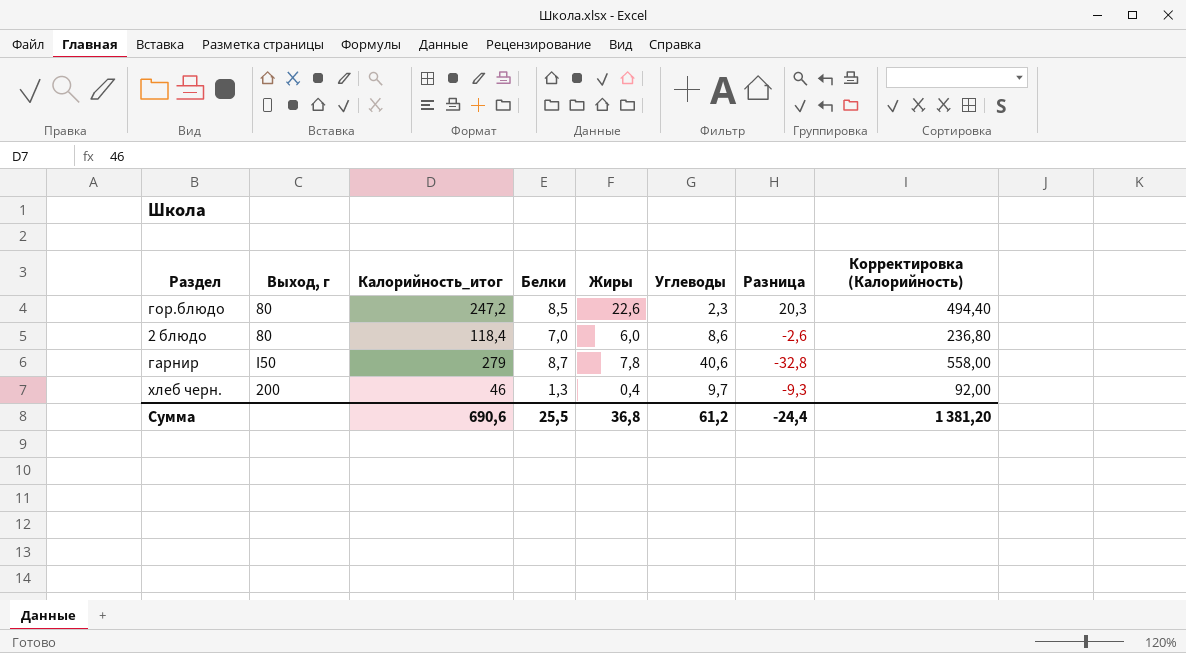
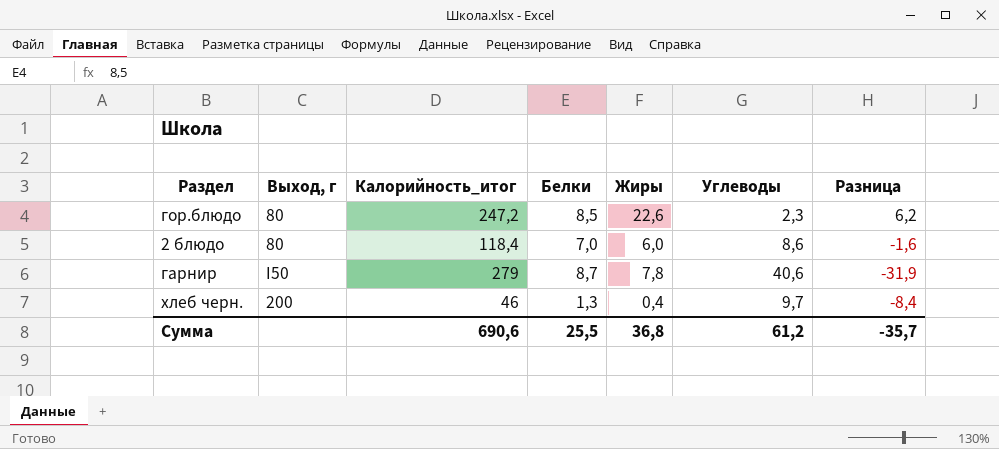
column Корректировка (Калорийность) | formula: [Калорийность_итог] * 2 -> none
column Разница | formula: [Жиры] - [Углеводы] -> [Белки] - [Углеводы]
Сумма | Разница: -24,4 -> -35,7

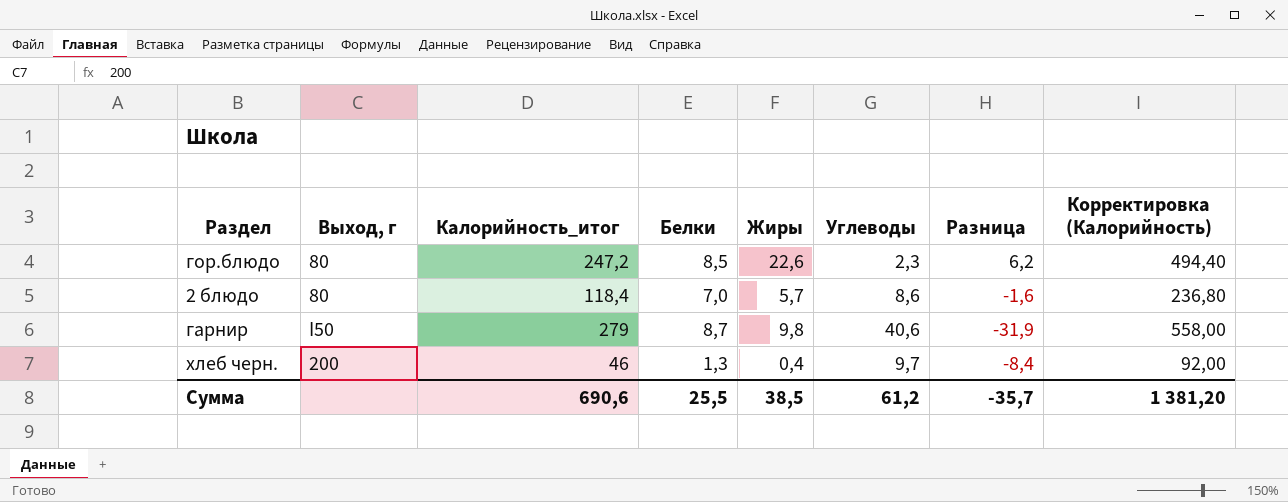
column Корректировка (Калорийность) | formula: none -> [Калорийность_итог] * 2
2 блюдо | Жиры: 6,0 -> 5,7
гарнир | Жиры: 7,8 -> 9,8
Сумма | Жиры: 36,8 -> 38,5

